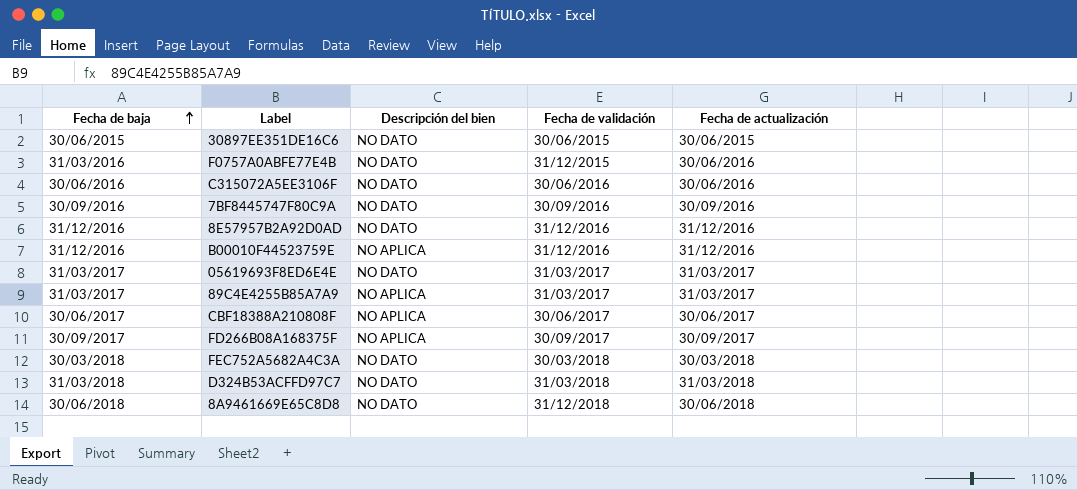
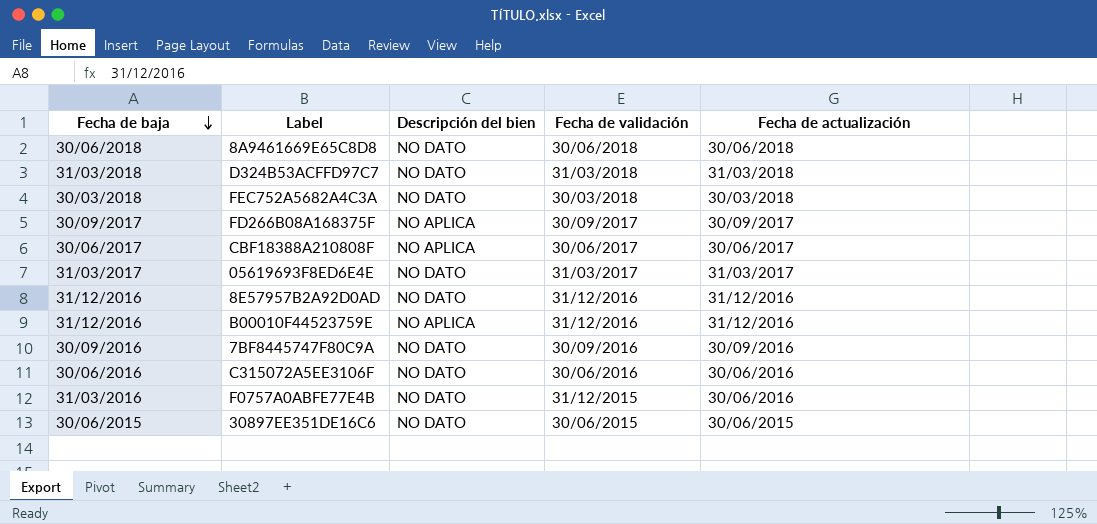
row order: Fecha de baja ascending -> Fecha de baja descending
row 89C4E4255B85A7A9: 31/03/2017 | NO APLICA | 31/03/2017 | 31/03/2017 -> none
8A9461669E65C8D8 | Fecha de validación: 31/12/2018 -> 30/06/2018

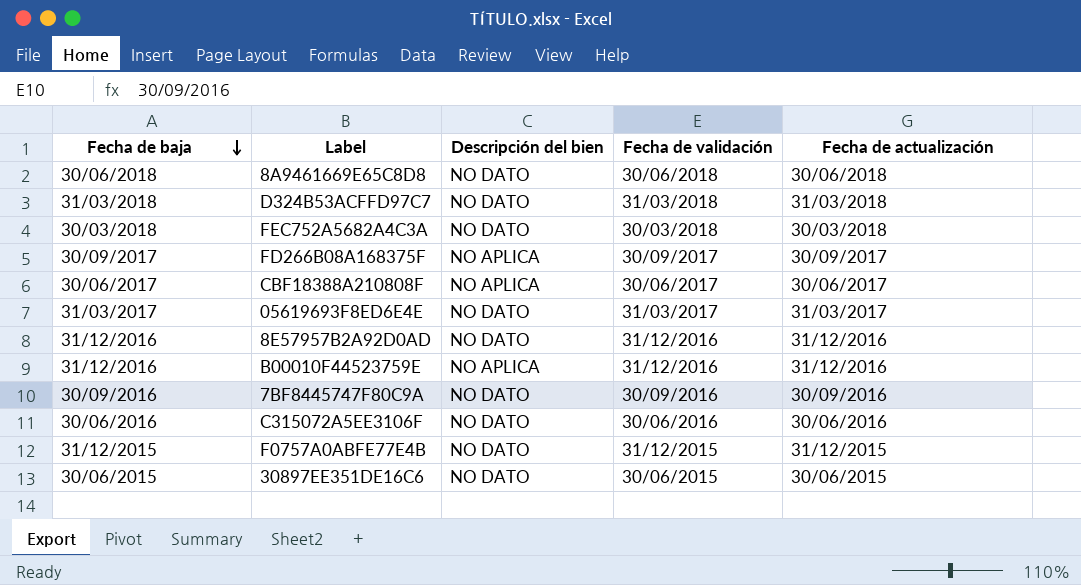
F0757A0ABFE77E4B | Fecha de baja: 31/03/2016 -> 31/12/2015
F0757A0ABFE77E4B | Fecha de actualización: 30/06/2016 -> 31/12/2015

